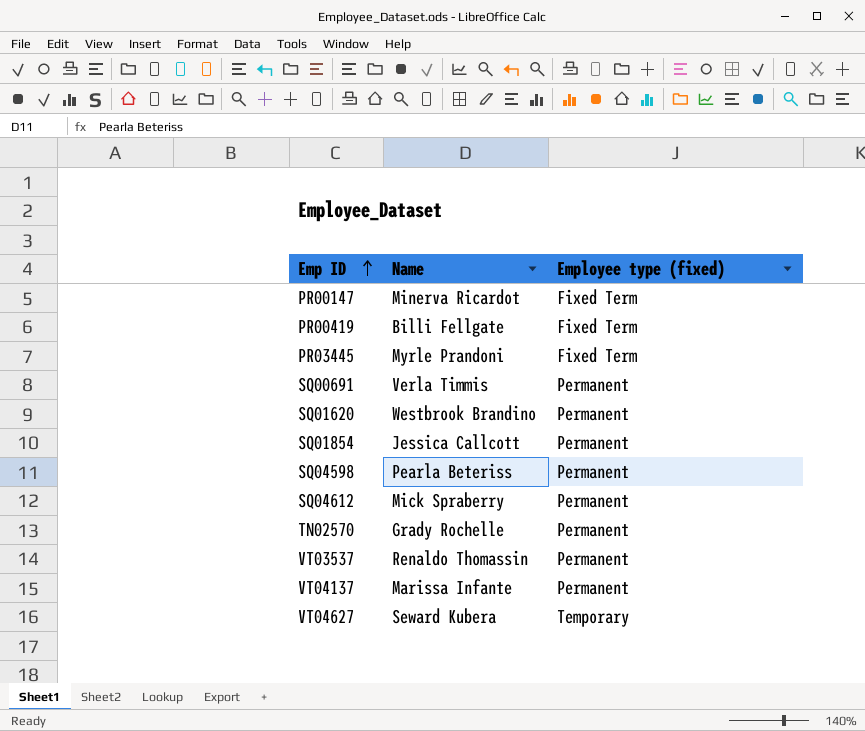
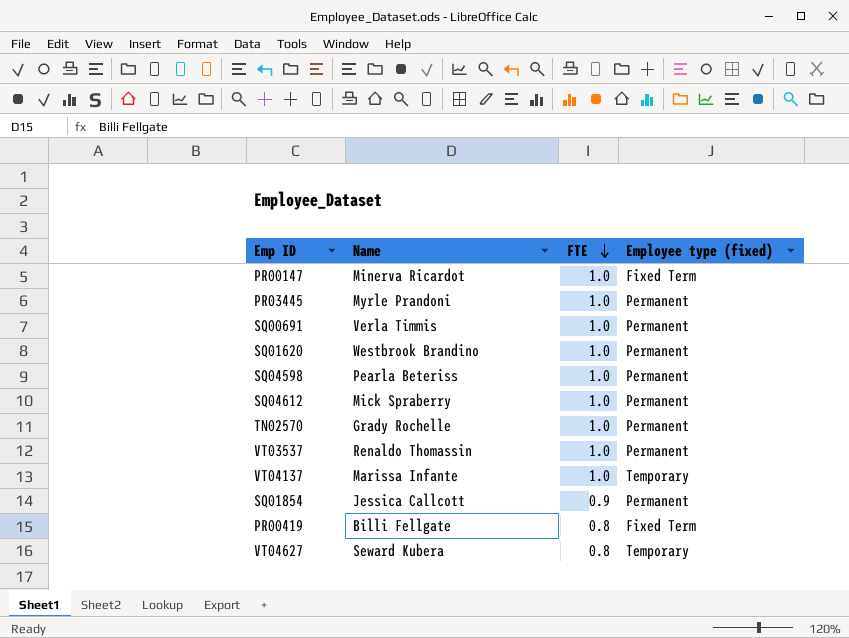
row order: Emp ID ascending -> FTE descending
column FTE | position: none -> 3
PR03445 | Employee type (fixed): Fixed Term -> Permanent
VT04137 | Employee type (fixed): Permanent -> Temporary

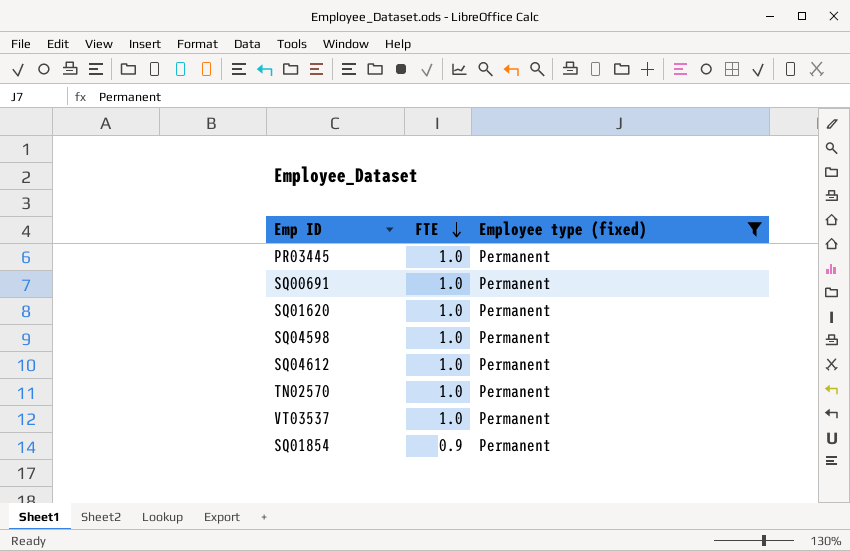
filter: none -> Employee type (fixed) = Permanent
column Name | position: 2 -> none

